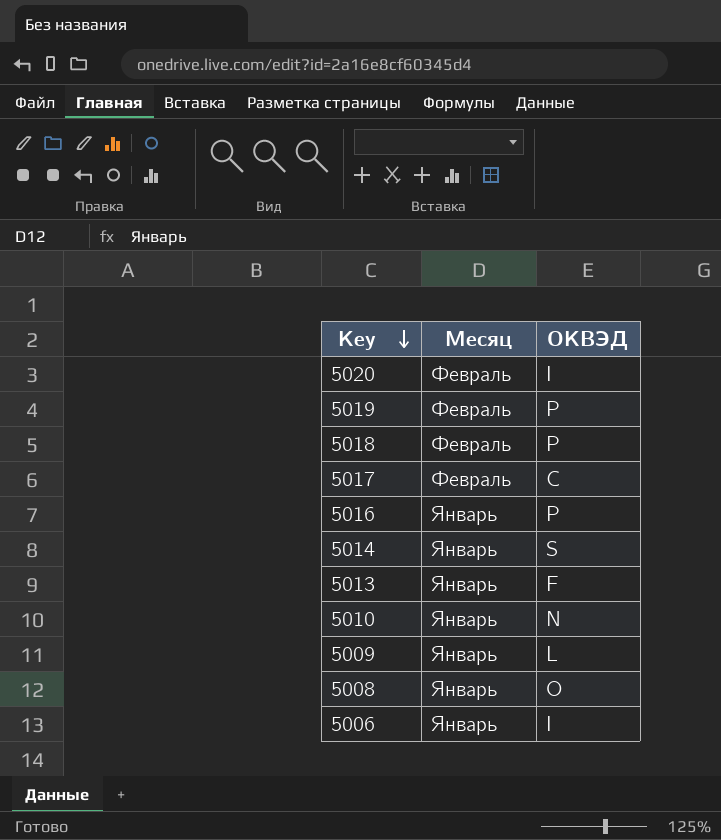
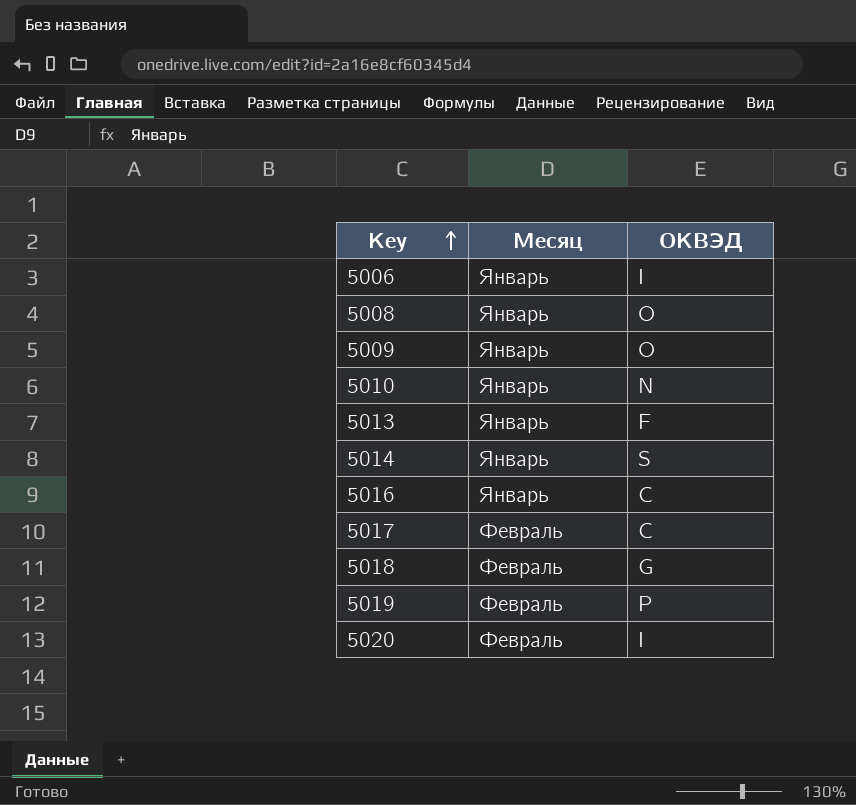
row order: Key descending -> Key ascending
5009 | ОКВЭД: L -> O
5016 | ОКВЭД: P -> C
5018 | ОКВЭД: P -> G

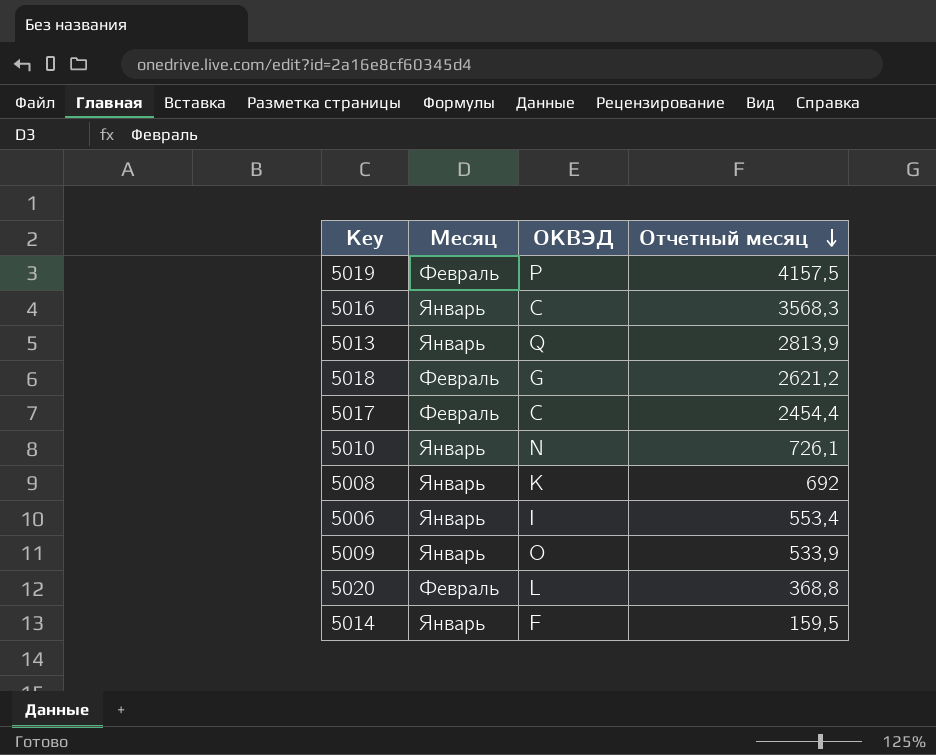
row order: Key ascending -> Отчетный месяц descending
column Отчетный месяц | position: none -> 4
5013 | ОКВЭД: F -> Q
5008 | ОКВЭД: O -> K
5020 | ОКВЭД: I -> L
5014 | ОКВЭД: S -> F

